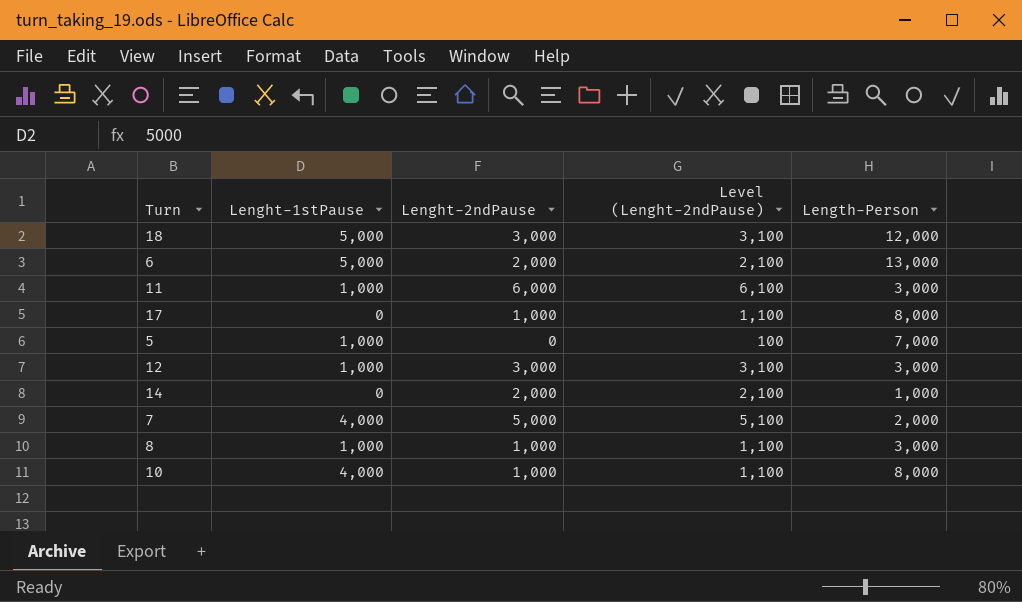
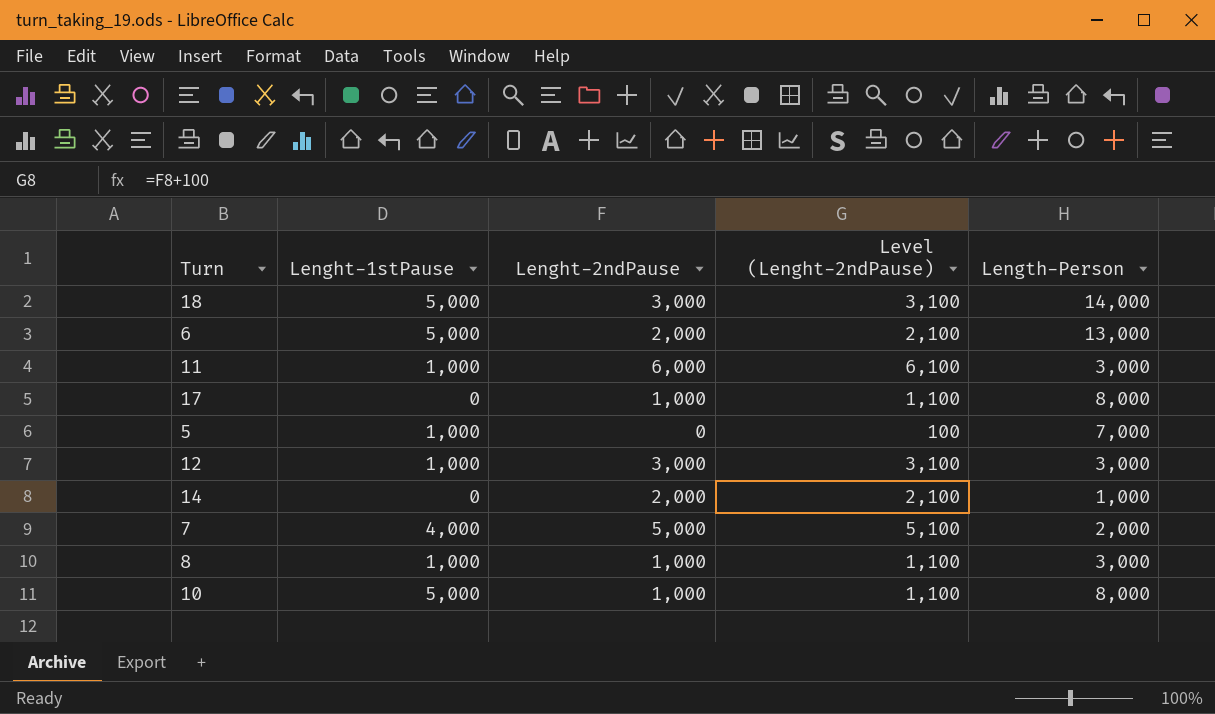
18 | Length-Person: 12,000 -> 14,000
10 | Lenght-1stPause: 4,000 -> 5,000

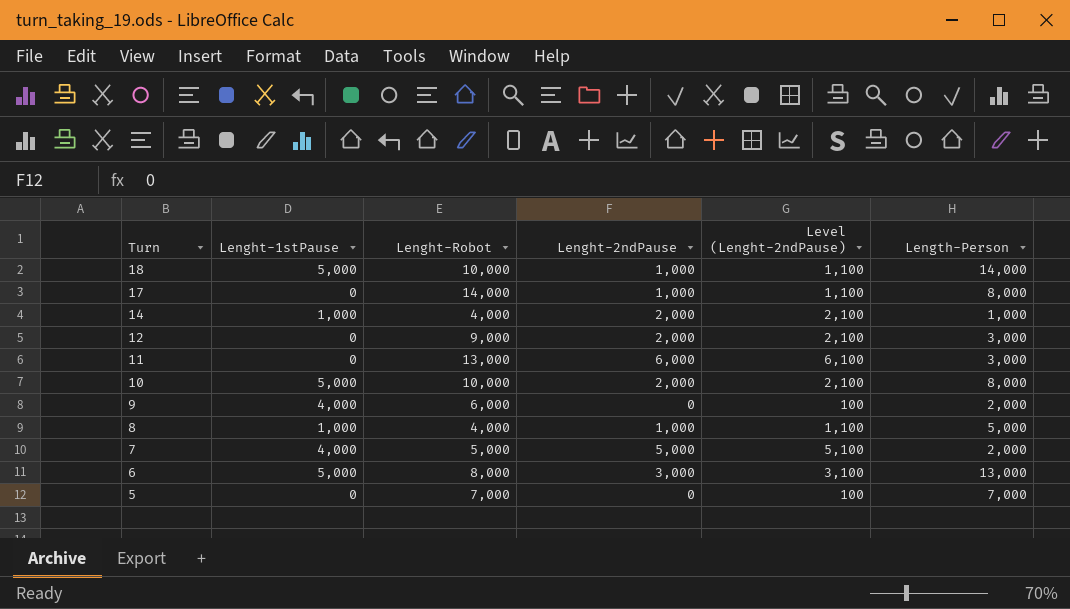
row order: none -> Turn descending
column Lenght-Robot | position: none -> 3
18 | Lenght-2ndPause: 3,000 -> 1,000
18 | Level (Lenght-2ndPause): 3,100 -> 1,100
14 | Lenght-1stPause: 0 -> 1,000
12 | Lenght-1stPause: 1,000 -> 0
12 | Lenght-2ndPause: 3,000 -> 2,000
12 | Level (Lenght-2ndPause): 3,100 -> 2,100
11 | Lenght-1stPause: 1,000 -> 0
10 | Lenght-2ndPause: 1,000 -> 2,000
10 | Level (Lenght-2ndPause): 1,100 -> 2,100
row 9: none -> 4,000 | 6,000 | 0 | 100 | 2,000
8 | Length-Person: 3,000 -> 5,000
6 | Lenght-2ndPause: 2,000 -> 3,000
6 | Level (Lenght-2ndPause): 2,100 -> 3,100
5 | Lenght-1stPause: 1,000 -> 0

